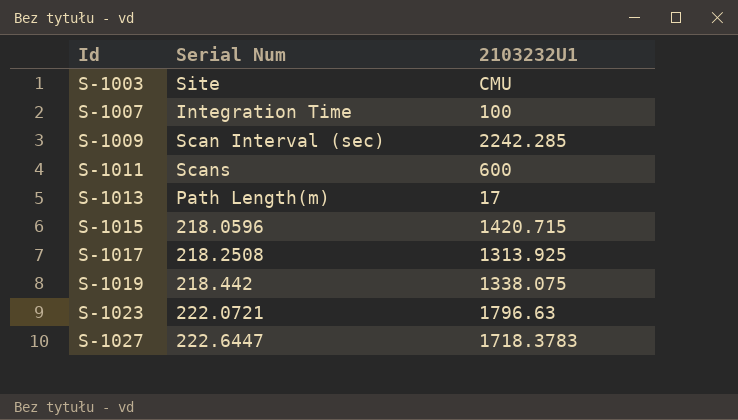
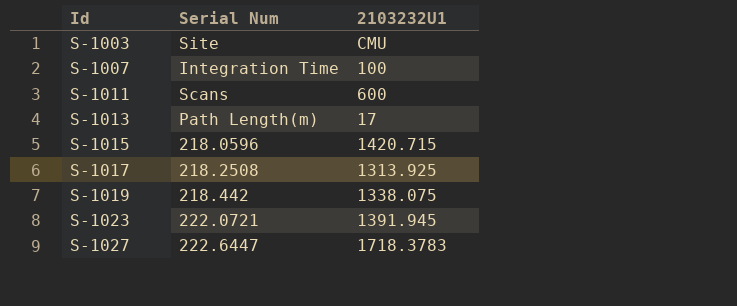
row S-1009: Scan Interval (sec) | 2242.285 -> none
S-1023 | 2103232U1: 1796.63 -> 1391.945

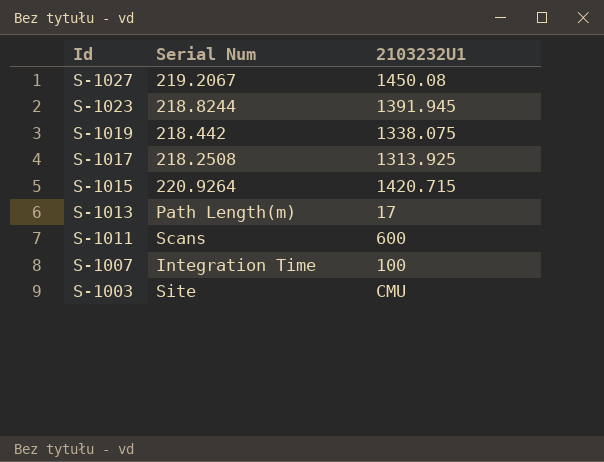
row order: Id ascending -> Id descending
S-1027 | Serial Num: 222.6447 -> 219.2067
S-1027 | 2103232U1: 1718.3783 -> 1450.08
S-1023 | Serial Num: 222.0721 -> 218.8244
S-1015 | Serial Num: 218.0596 -> 220.9264

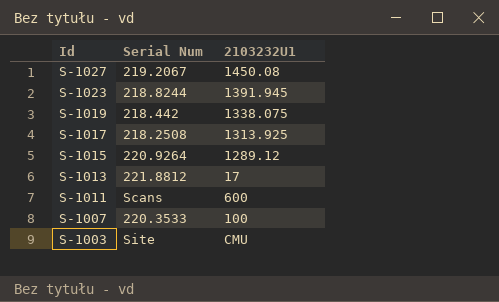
S-1015 | 2103232U1: 1420.715 -> 1289.12
S-1013 | Serial Num: Path Length(m) -> 221.8812
S-1007 | Serial Num: Integration Time -> 220.3533

